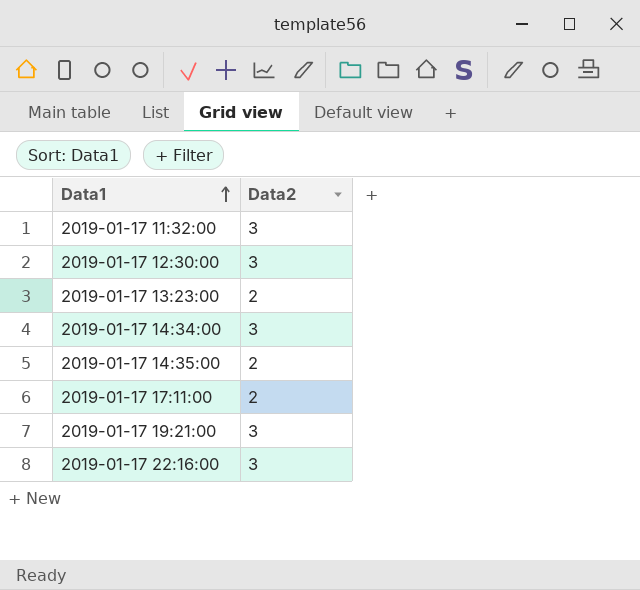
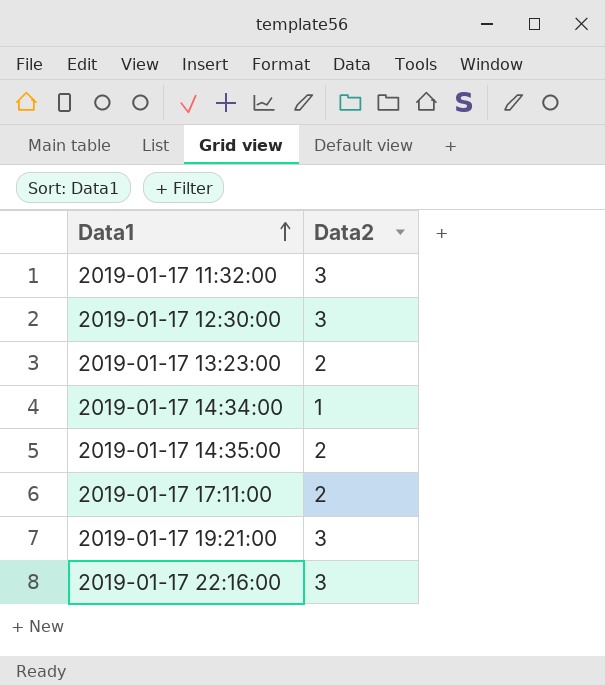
2019-01-17 14:34:00 | Data2: 3 -> 1

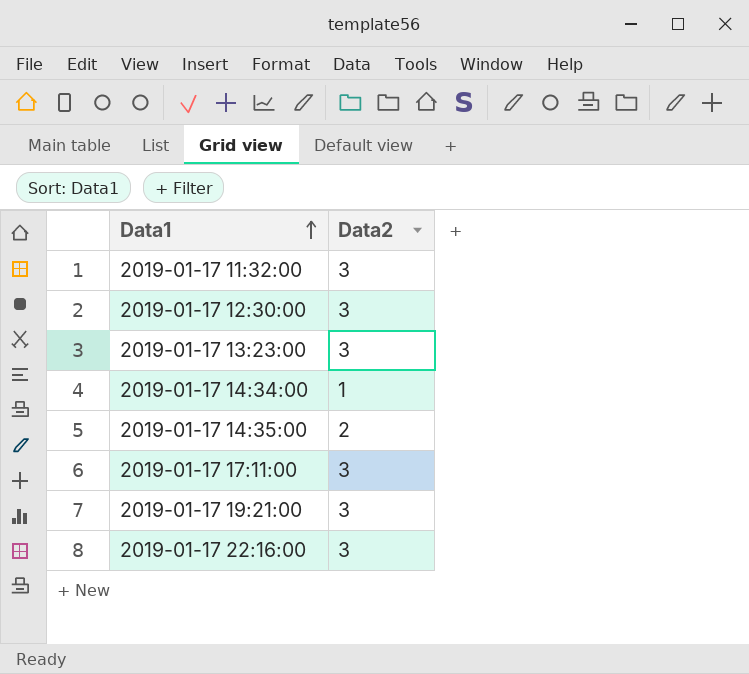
2019-01-17 13:23:00 | Data2: 2 -> 3
2019-01-17 17:11:00 | Data2: 2 -> 3

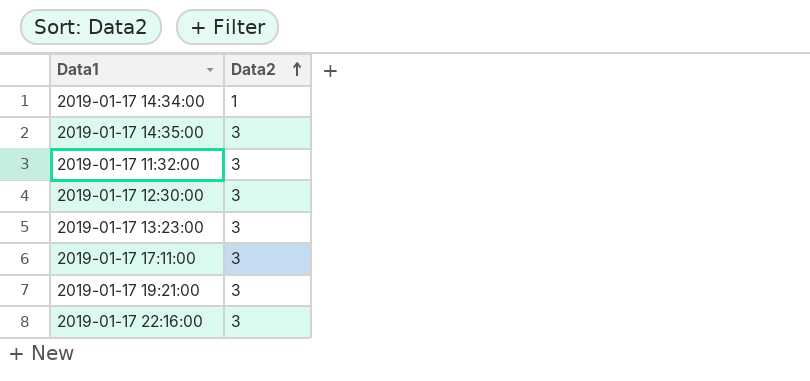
row order: Data1 ascending -> Data2 ascending
2019-01-17 14:35:00 | Data2: 2 -> 3

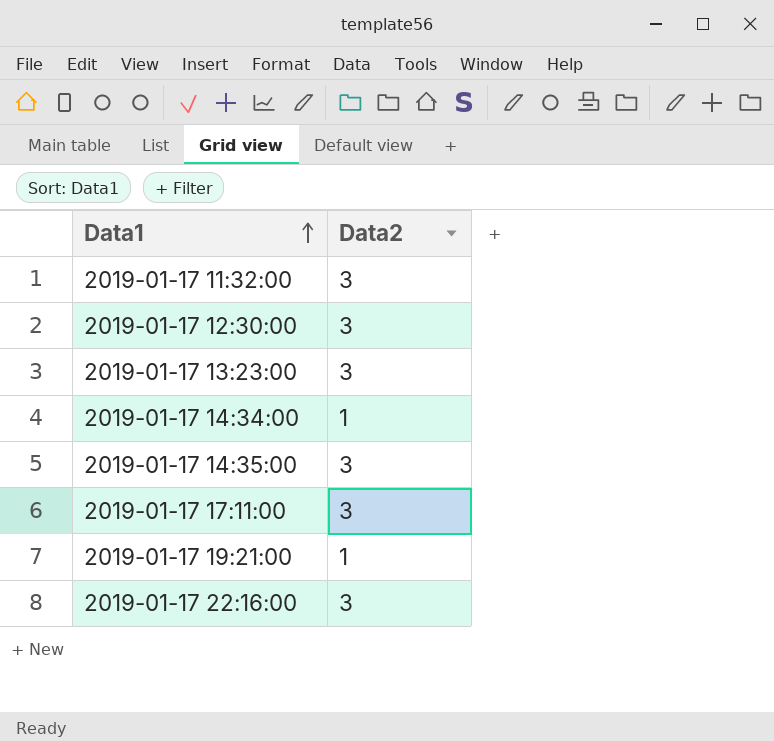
row order: Data2 ascending -> Data1 ascending
2019-01-17 19:21:00 | Data2: 3 -> 1

